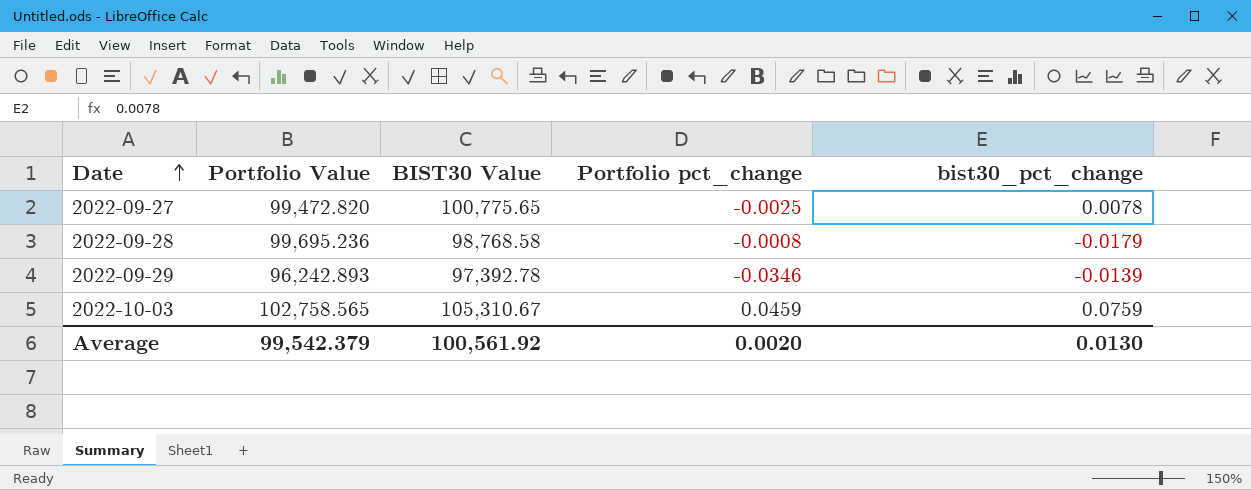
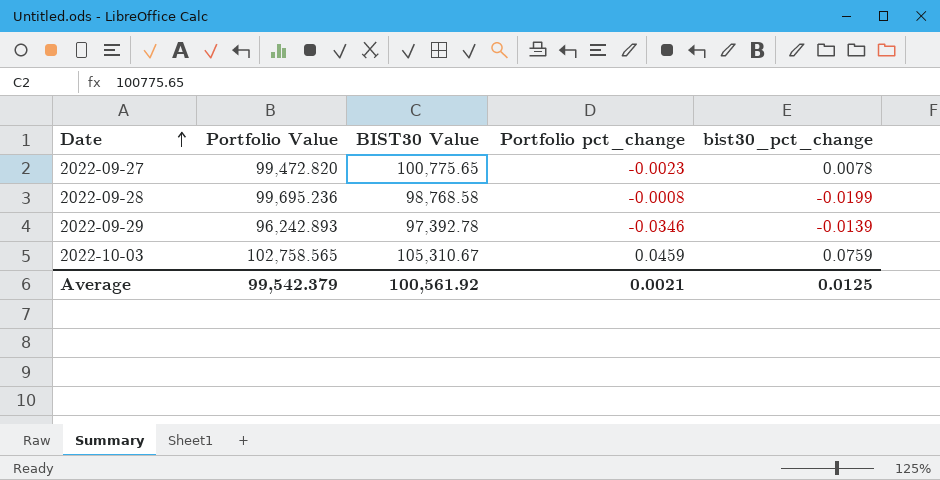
2022-09-27 | Portfolio pct_change: -0.0025 -> -0.0023
2022-09-28 | bist30_pct_change: -0.0179 -> -0.0199
Average | Portfolio pct_change: 0.0020 -> 0.0021
Average | bist30_pct_change: 0.0130 -> 0.0125

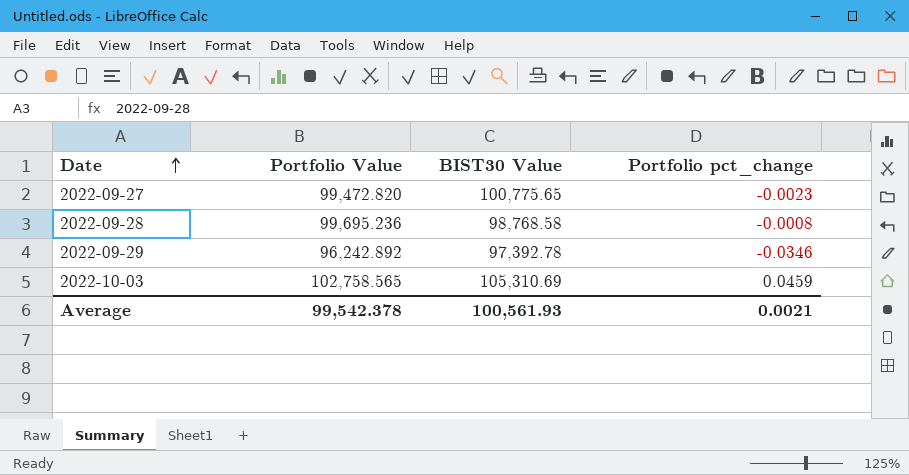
column bist30_pct_change | position: 5 -> none
2022-09-29 | Portfolio Value: 96,242.893 -> 96,242.892
2022-10-03 | BIST30 Value: 105,310.67 -> 105,310.69
Average | Portfolio Value: 99,542.379 -> 99,542.378
Average | BIST30 Value: 100,561.92 -> 100,561.93

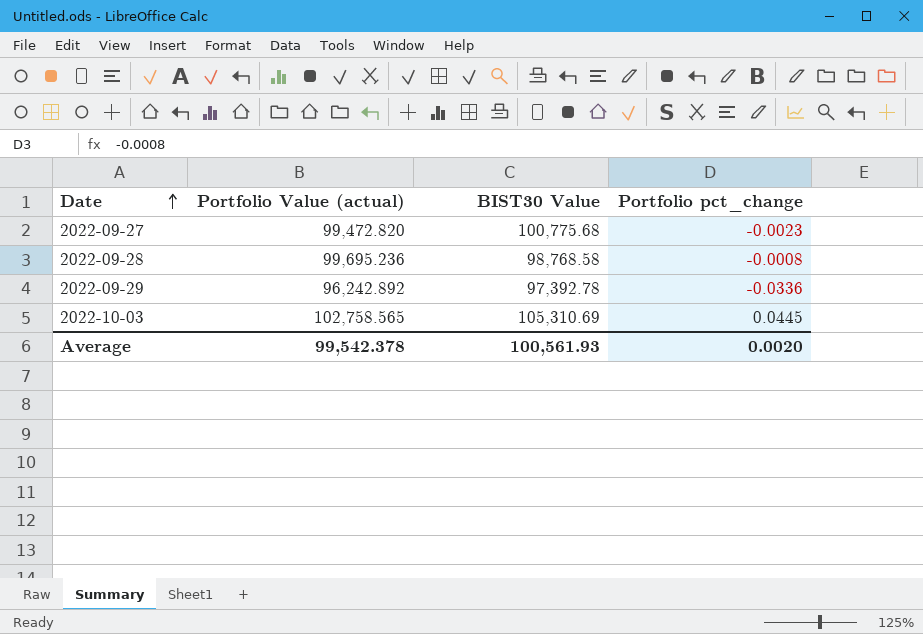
column name: Portfolio Value -> Portfolio Value (actual)
2022-09-27 | BIST30 Value: 100,775.65 -> 100,775.68
2022-09-29 | Portfolio pct_change: -0.0346 -> -0.0336
2022-10-03 | Portfolio pct_change: 0.0459 -> 0.0445
Average | Portfolio pct_change: 0.0021 -> 0.0020

